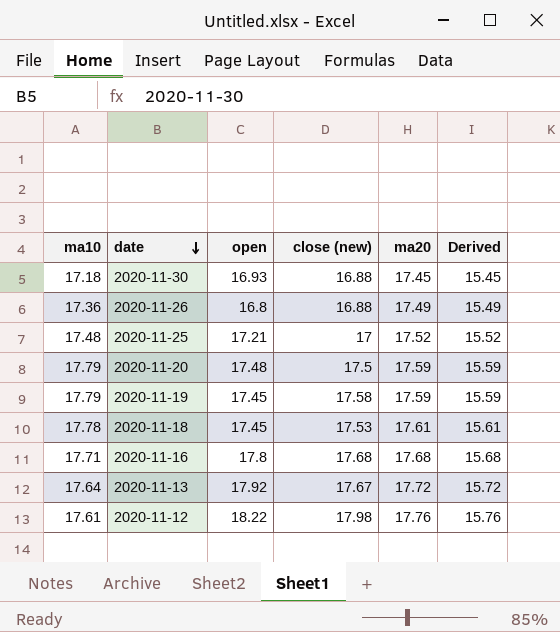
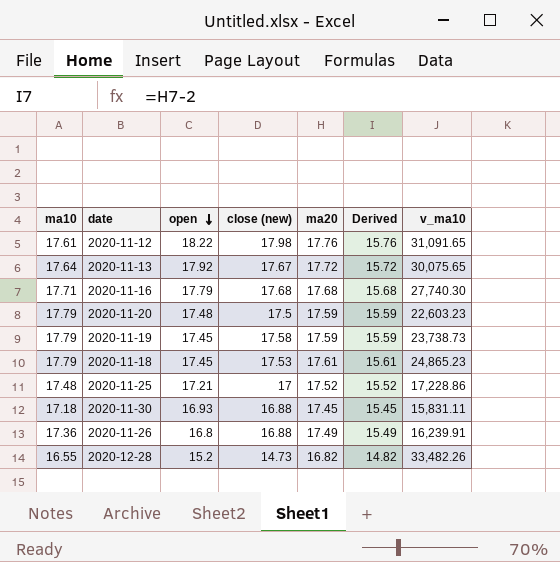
row order: date descending -> open descending
column v_ma10 | position: none -> 7
2020-11-16 | open: 17.8 -> 17.79
2020-11-18 | ma10: 17.78 -> 17.79
row 2020-12-28: none -> 16.55 | 15.2 | 14.73 | 16.82 | 14.82 | 33,482.26

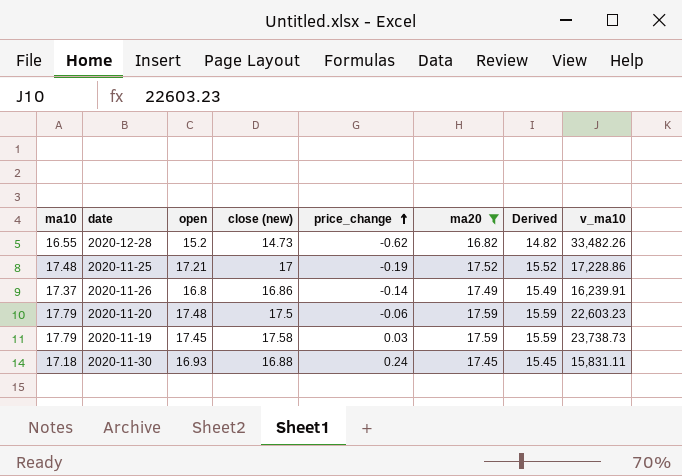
filter: none -> ma20 <= 17.59
row order: open descending -> price_change ascending
column price_change | position: none -> 5
2020-11-26 | ma10: 17.36 -> 17.37
2020-11-26 | close (new): 16.88 -> 16.86

